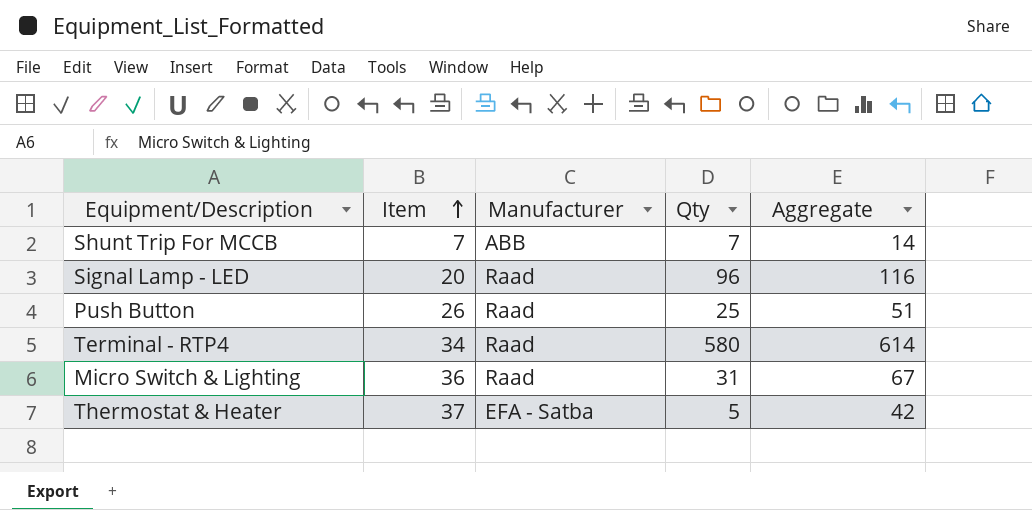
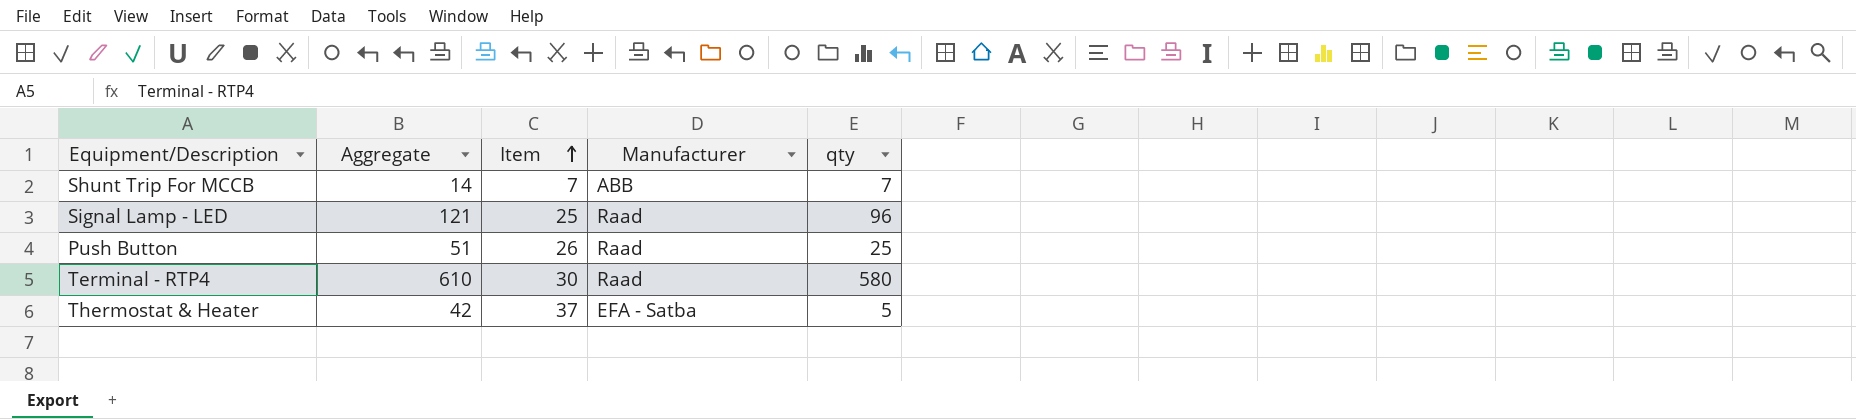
column Aggregate | position: 5 -> 2
column name: Qty -> qty
row Micro Switch & Lighting: 36 | Raad | 31 | 67 -> none
Signal Lamp - LED | Aggregate: 116 -> 121
Signal Lamp - LED | Item: 20 -> 25
Terminal - RTP4 | Aggregate: 614 -> 610
Terminal - RTP4 | Item: 34 -> 30

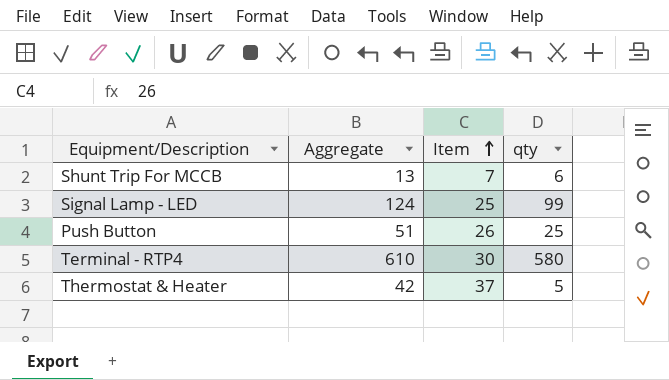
column Manufacturer | position: 4 -> none
Shunt Trip For MCCB | Aggregate: 14 -> 13
Shunt Trip For MCCB | qty: 7 -> 6
Signal Lamp - LED | Aggregate: 121 -> 124
Signal Lamp - LED | qty: 96 -> 99

